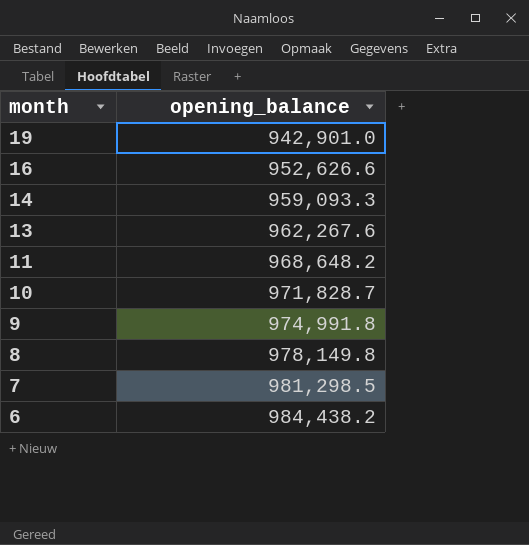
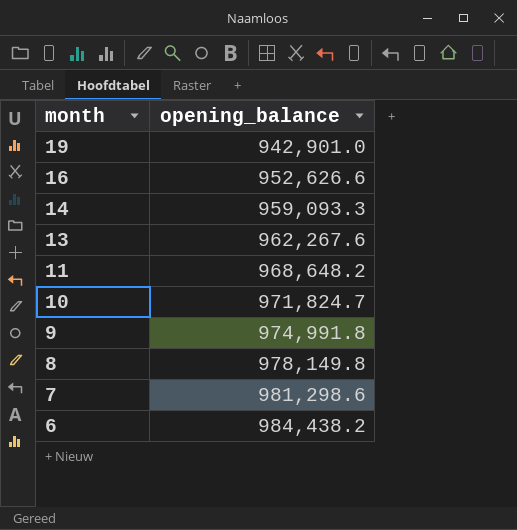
10 | opening_balance: 971,828.7 -> 971,824.7
7 | opening_balance: 981,298.5 -> 981,298.6

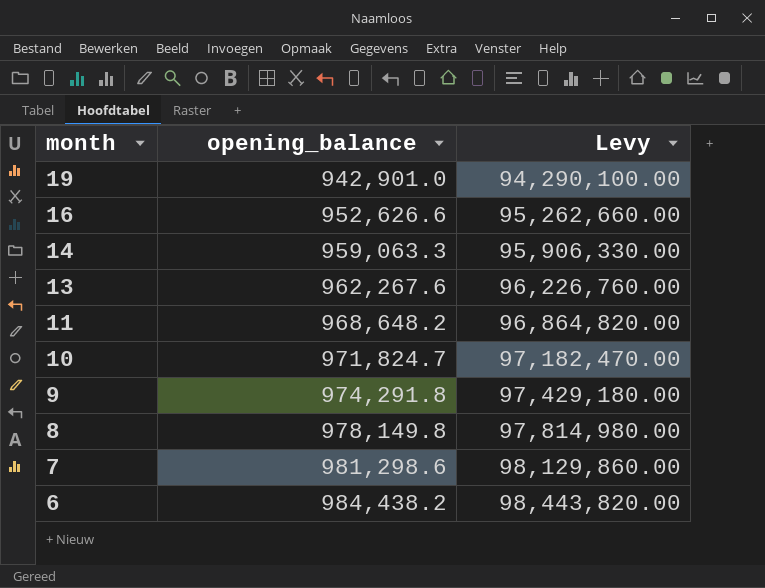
column Levy | formula: none -> [opening_balance] * 100
14 | opening_balance: 959,093.3 -> 959,063.3
9 | opening_balance: 974,991.8 -> 974,291.8

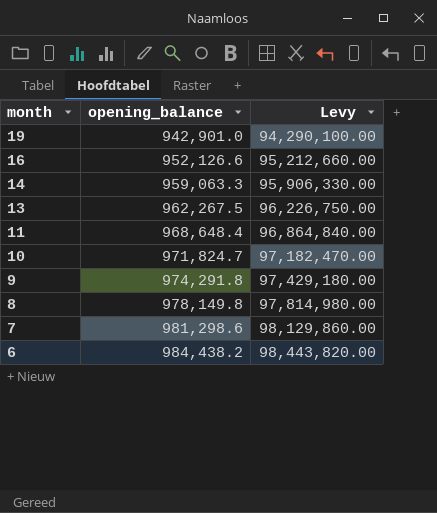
16 | opening_balance: 952,626.6 -> 952,126.6
16 | Levy: 95,262,660.00 -> 95,212,660.00
13 | opening_balance: 962,267.6 -> 962,267.5
13 | Levy: 96,226,760.00 -> 96,226,750.00
11 | opening_balance: 968,648.2 -> 968,648.4
11 | Levy: 96,864,820.00 -> 96,864,840.00

